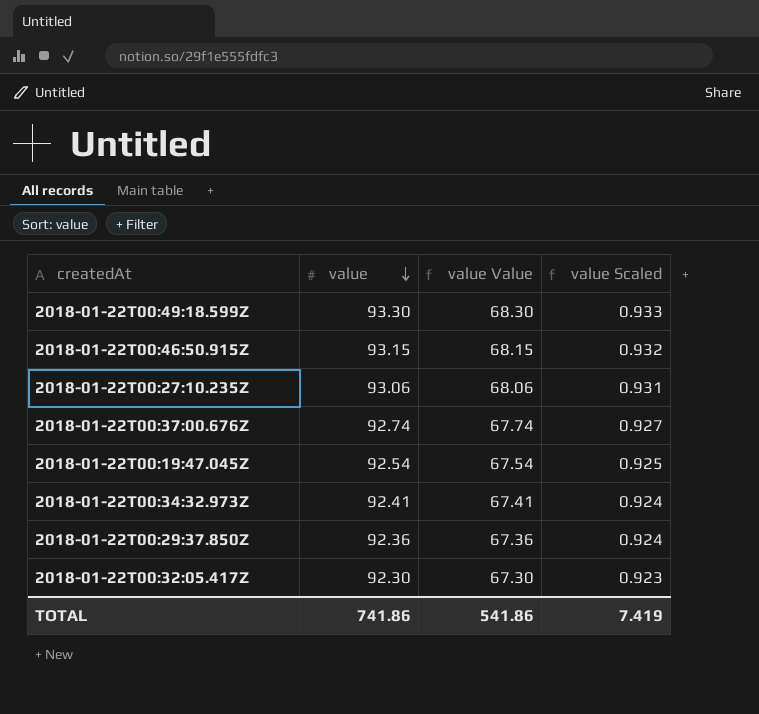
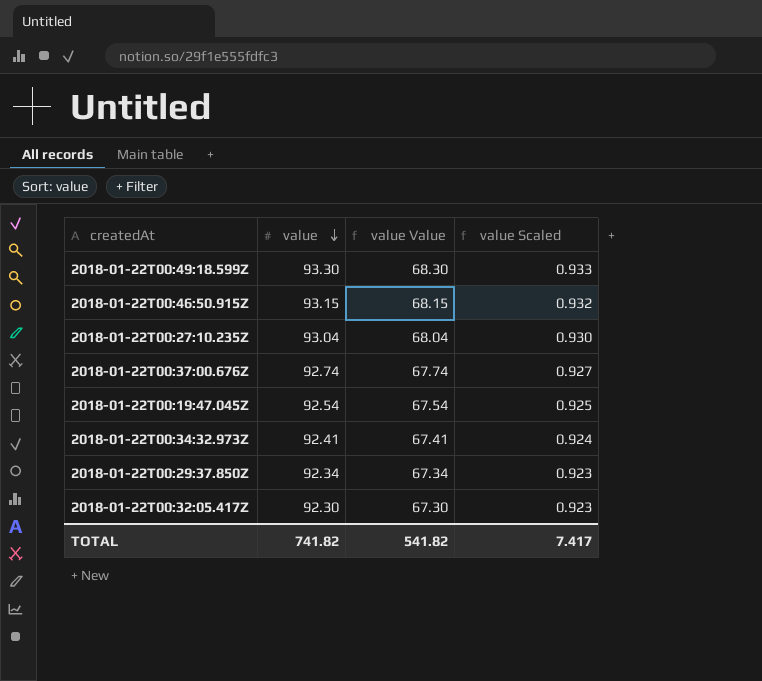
2018-01-22T00:27:10.235Z | value: 93.06 -> 93.04
2018-01-22T00:27:10.235Z | value Value: 68.06 -> 68.04
2018-01-22T00:27:10.235Z | value Scaled: 0.931 -> 0.930
2018-01-22T00:29:37.850Z | value: 92.36 -> 92.34
2018-01-22T00:29:37.850Z | value Value: 67.36 -> 67.34
2018-01-22T00:29:37.850Z | value Scaled: 0.924 -> 0.923
TOTAL | value: 741.86 -> 741.82
TOTAL | value Value: 541.86 -> 541.82
TOTAL | value Scaled: 7.419 -> 7.417

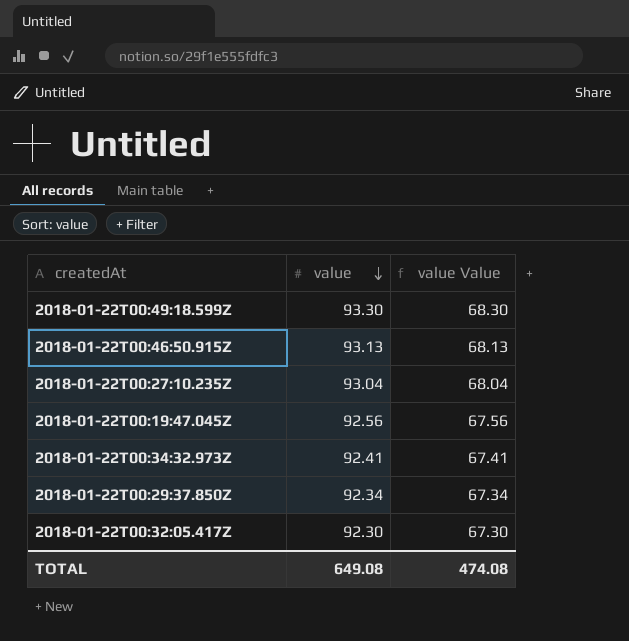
column value Scaled | formula: [value] * 0.01 -> none
row 2018-01-22T00:37:00.676Z: 92.74 | 67.74 | 0.927 -> none
2018-01-22T00:46:50.915Z | value: 93.15 -> 93.13
2018-01-22T00:46:50.915Z | value Value: 68.15 -> 68.13
2018-01-22T00:19:47.045Z | value: 92.54 -> 92.56
2018-01-22T00:19:47.045Z | value Value: 67.54 -> 67.56
TOTAL | value: 741.82 -> 649.08
TOTAL | value Value: 541.82 -> 474.08

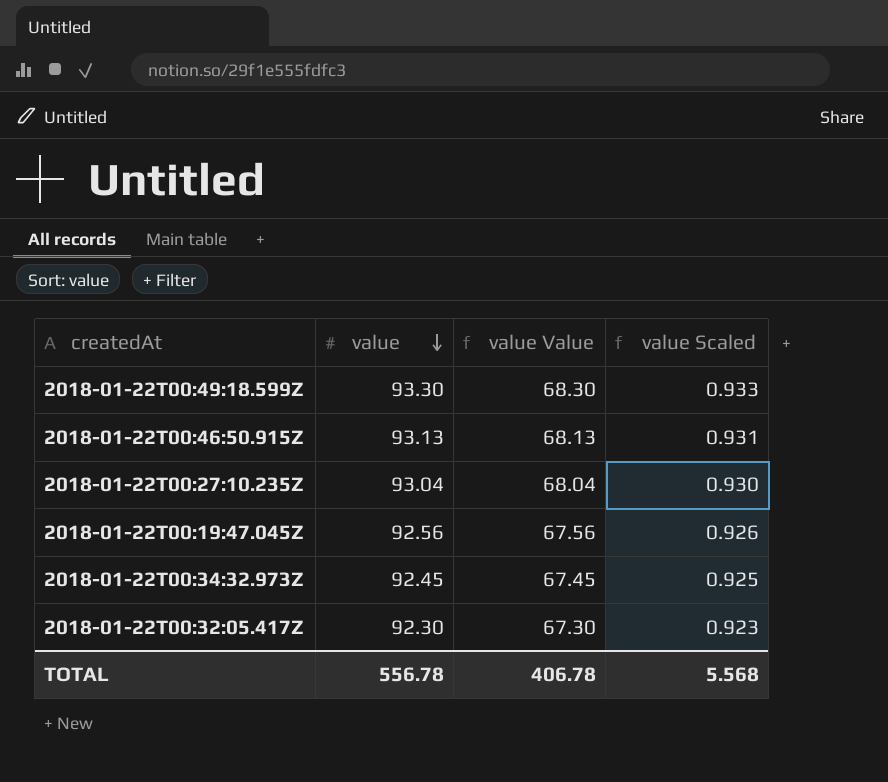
column value Scaled | formula: none -> [value] * 0.01
row 2018-01-22T00:29:37.850Z: 92.34 | 67.34 -> none
2018-01-22T00:34:32.973Z | value: 92.41 -> 92.45
2018-01-22T00:34:32.973Z | value Value: 67.41 -> 67.45
TOTAL | value: 649.08 -> 556.78
TOTAL | value Value: 474.08 -> 406.78

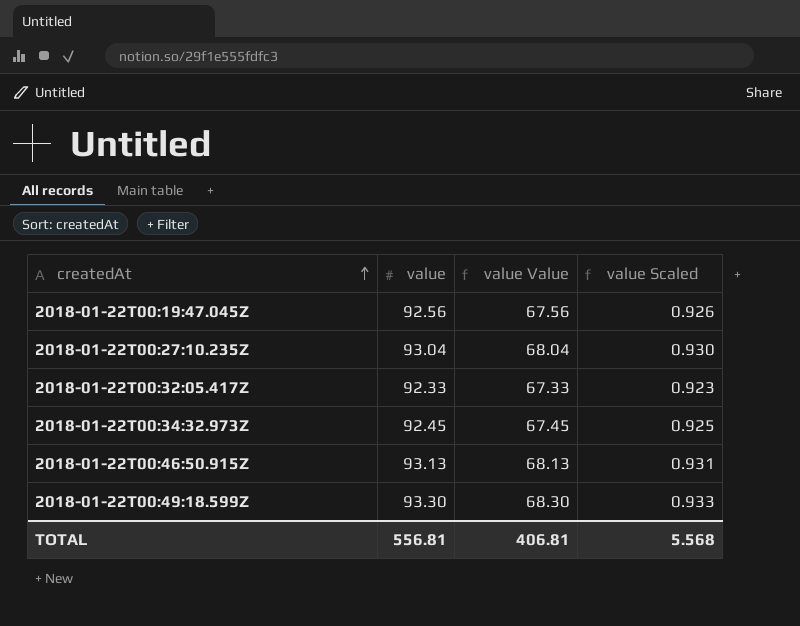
row order: value descending -> createdAt ascending
2018-01-22T00:32:05.417Z | value: 92.30 -> 92.33
2018-01-22T00:32:05.417Z | value Value: 67.30 -> 67.33
TOTAL | value: 556.78 -> 556.81
TOTAL | value Value: 406.78 -> 406.81

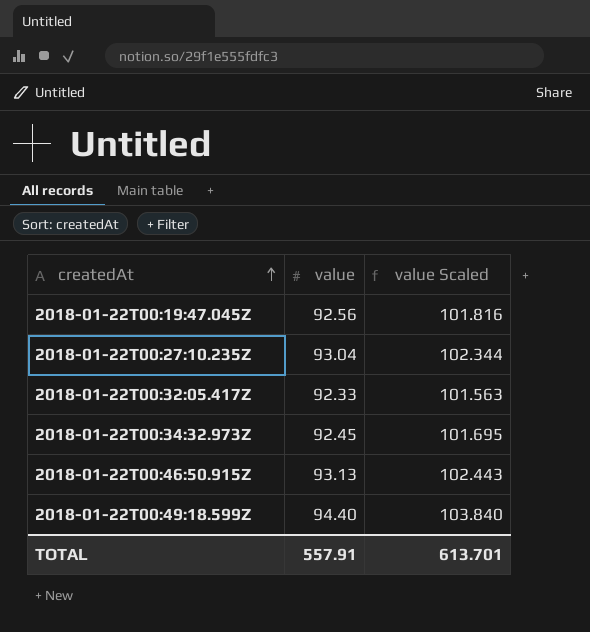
column value Value | formula: [value] - 25 -> none
column value Scaled | formula: [value] * 0.01 -> [value] * 1.1
2018-01-22T00:49:18.599Z | value: 93.30 -> 94.40
TOTAL | value: 556.81 -> 557.91
TOTAL | value Scaled: 5.568 -> 613.701

